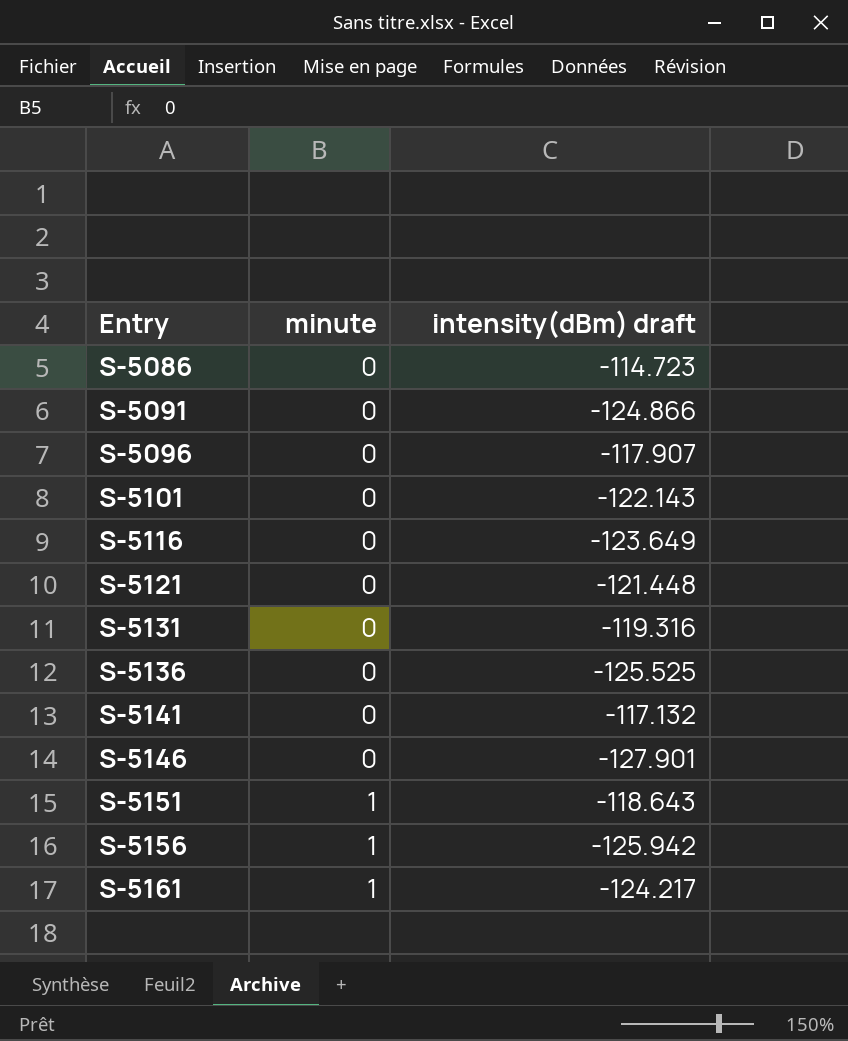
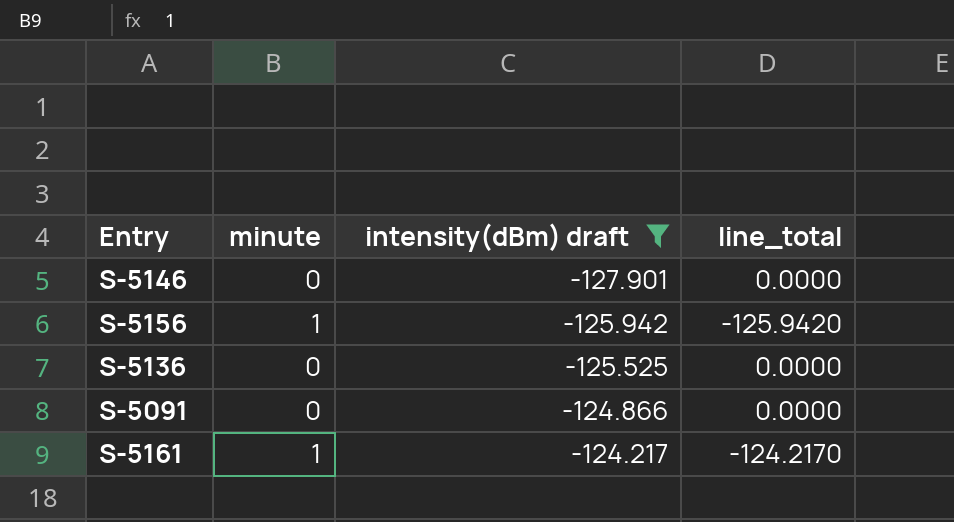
filter: none -> intensity(dBm) draft <= -124.217
row order: Entry ascending -> intensity(dBm) draft ascending
column line_total | formula: none -> [minute] * [intensity(dBm) draft]

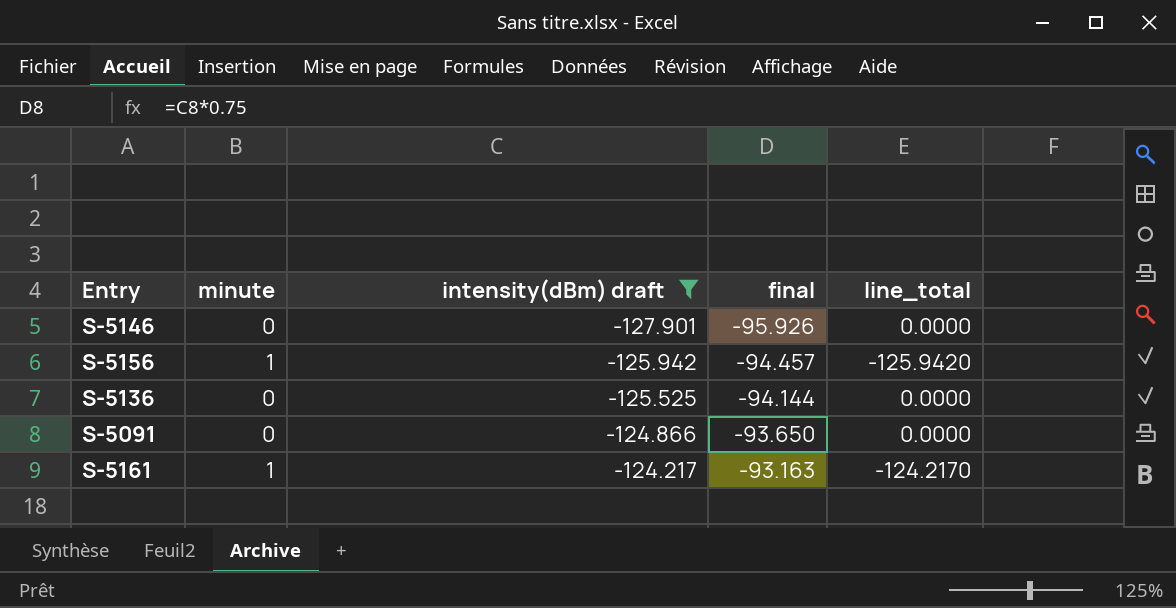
column final | formula: none -> [intensity(dBm) draft] * 0.75

